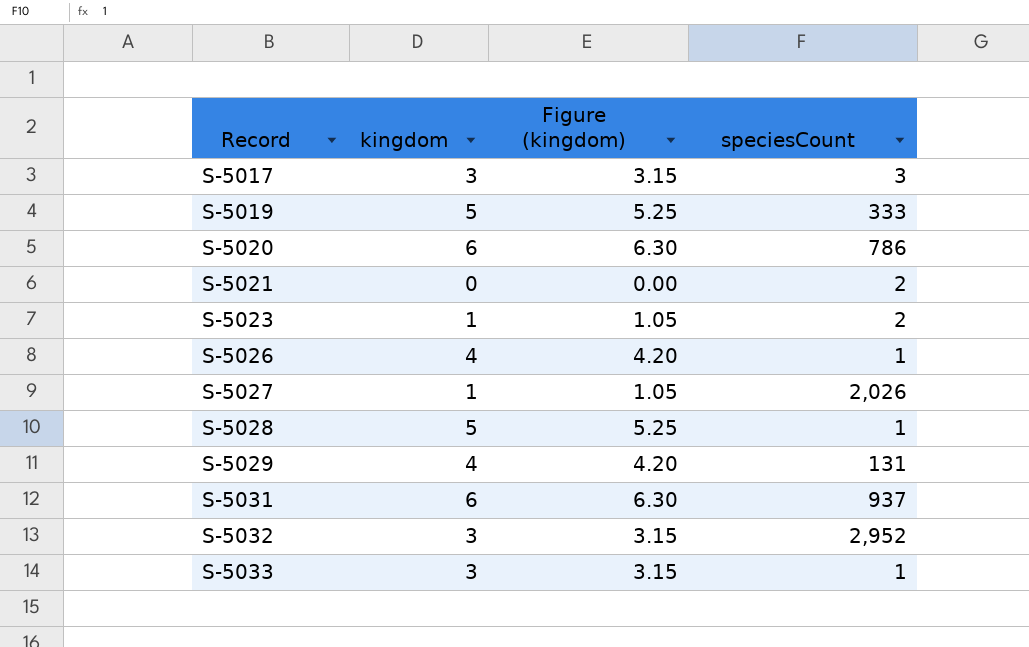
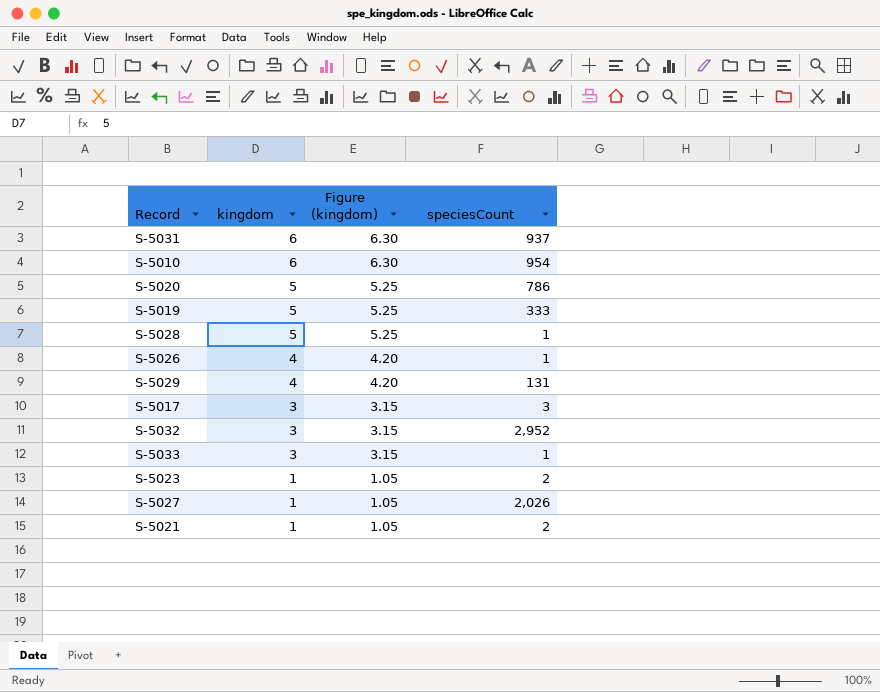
row order: Record ascending -> kingdom descending
row S-5010: none -> 6 | 6.30 | 954
S-5020 | kingdom: 6 -> 5
S-5020 | Figure (kingdom): 6.30 -> 5.25
S-5021 | kingdom: 0 -> 1
S-5021 | Figure (kingdom): 0.00 -> 1.05

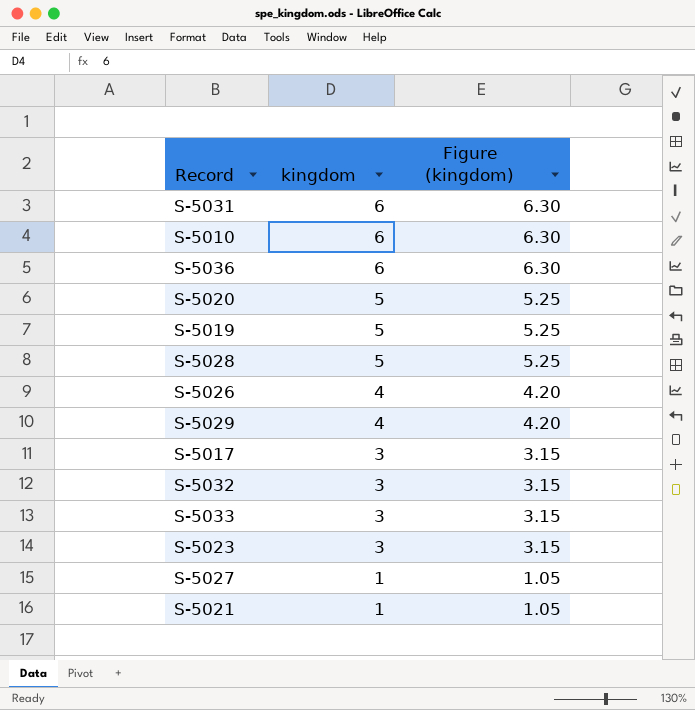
column speciesCount | position: 4 -> none
row S-5036: none -> 6 | 6.30
S-5023 | kingdom: 1 -> 3
S-5023 | Figure (kingdom): 1.05 -> 3.15

